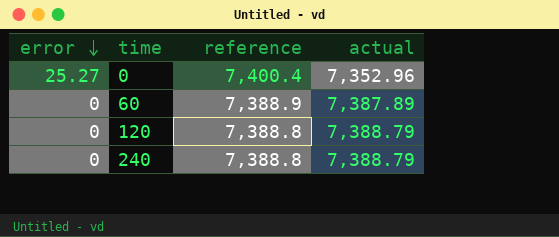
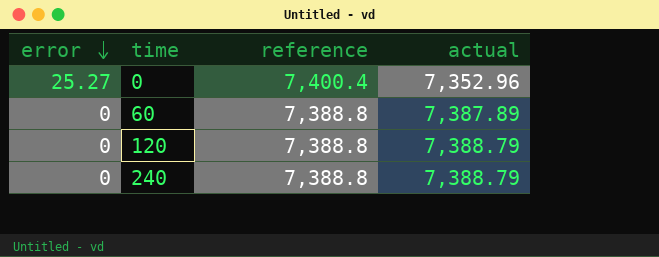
60 | reference: 7,388.9 -> 7,388.8

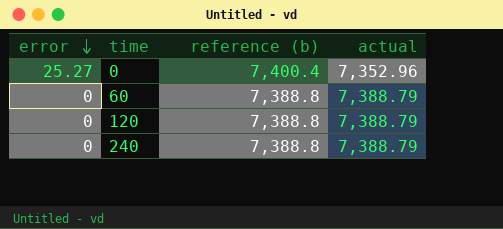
column name: reference -> reference (b)
60 | actual: 7,387.89 -> 7,388.79

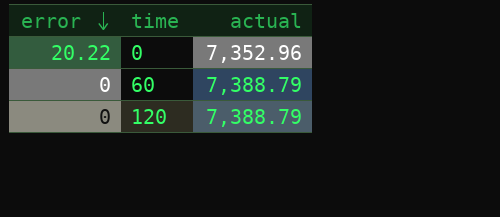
column reference (b) | position: 3 -> none
row 240: 0 | 7,388.8 | 7,388.79 -> none
0 | error: 25.27 -> 20.22

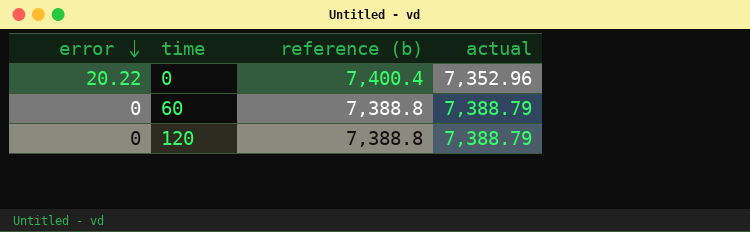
column reference (b) | position: none -> 3

